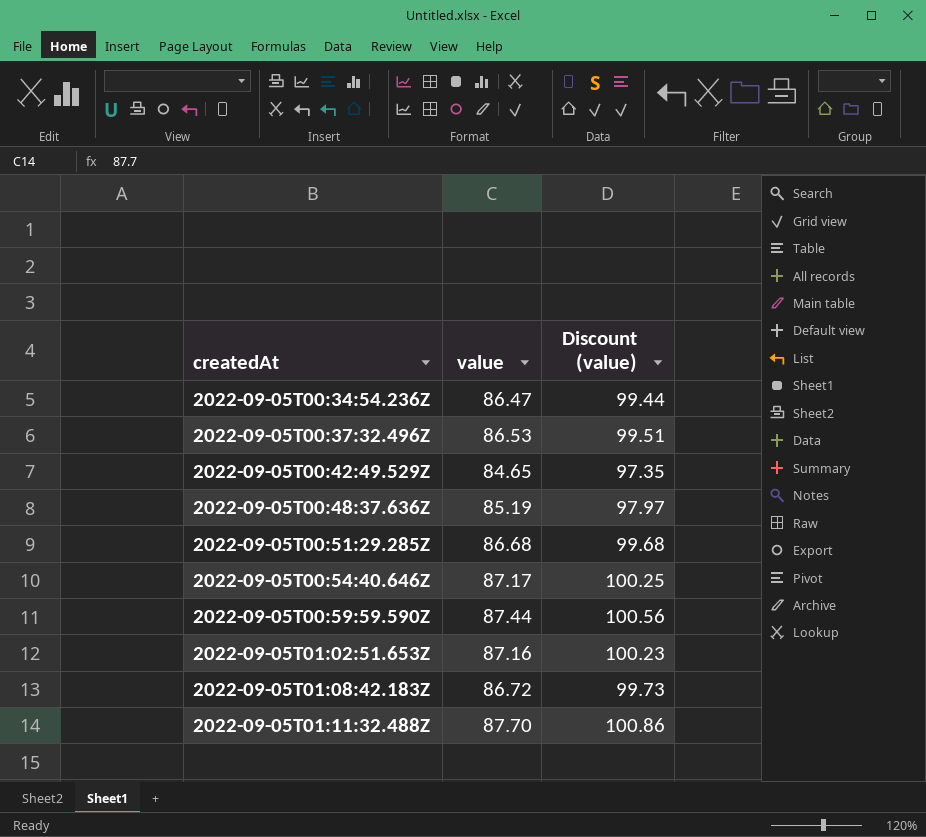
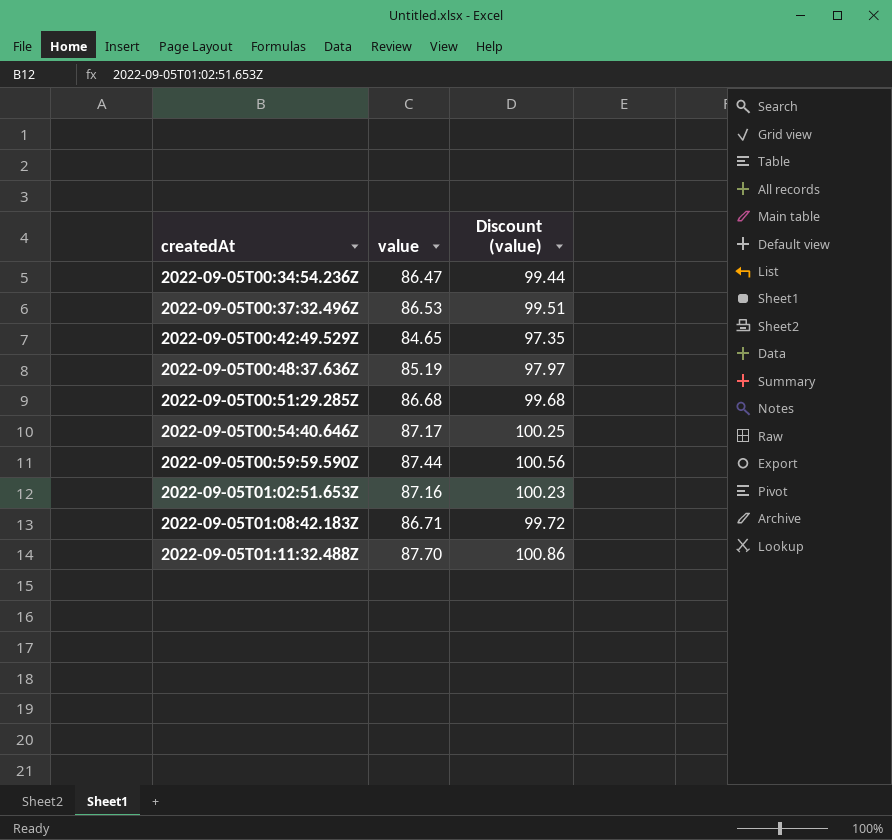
2022-09-05T01:08:42.183Z | value: 86.72 -> 86.71
2022-09-05T01:08:42.183Z | Discount (value): 99.73 -> 99.72

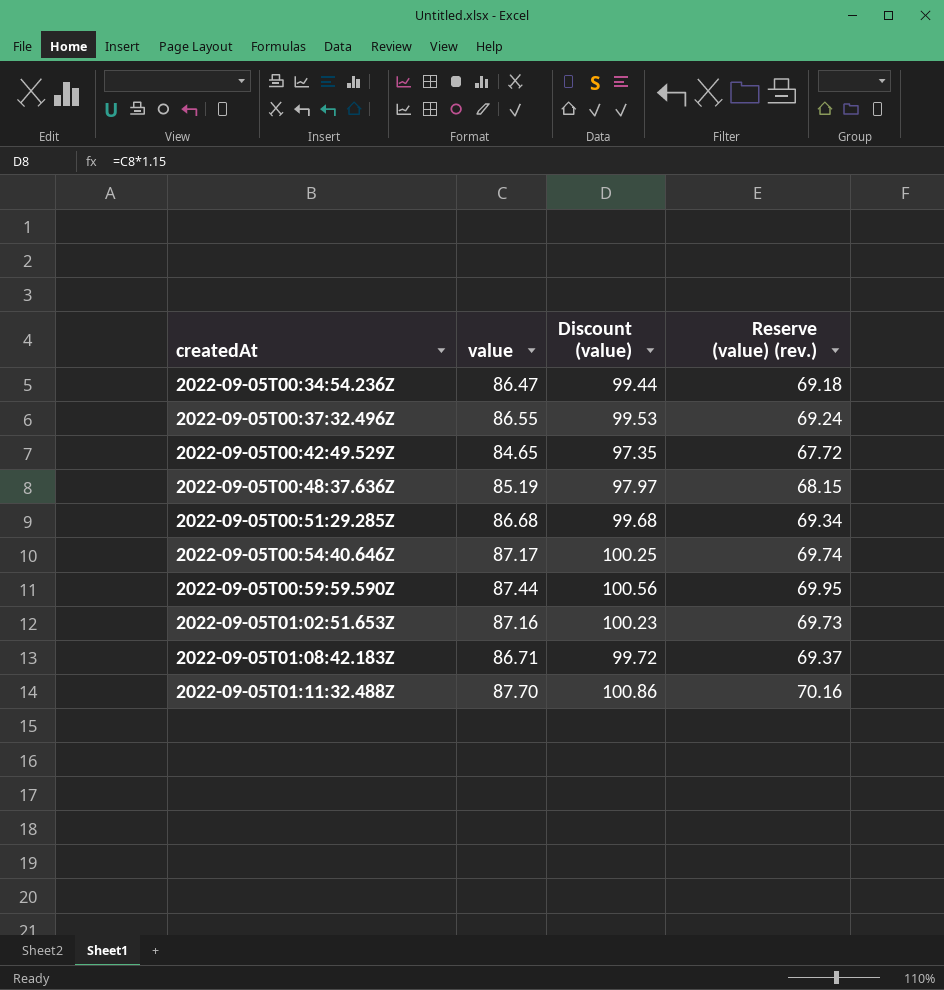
column Reserve (value) (rev.) | formula: none -> [value] * 0.8
2022-09-05T00:37:32.496Z | value: 86.53 -> 86.55
2022-09-05T00:37:32.496Z | Discount (value): 99.51 -> 99.53

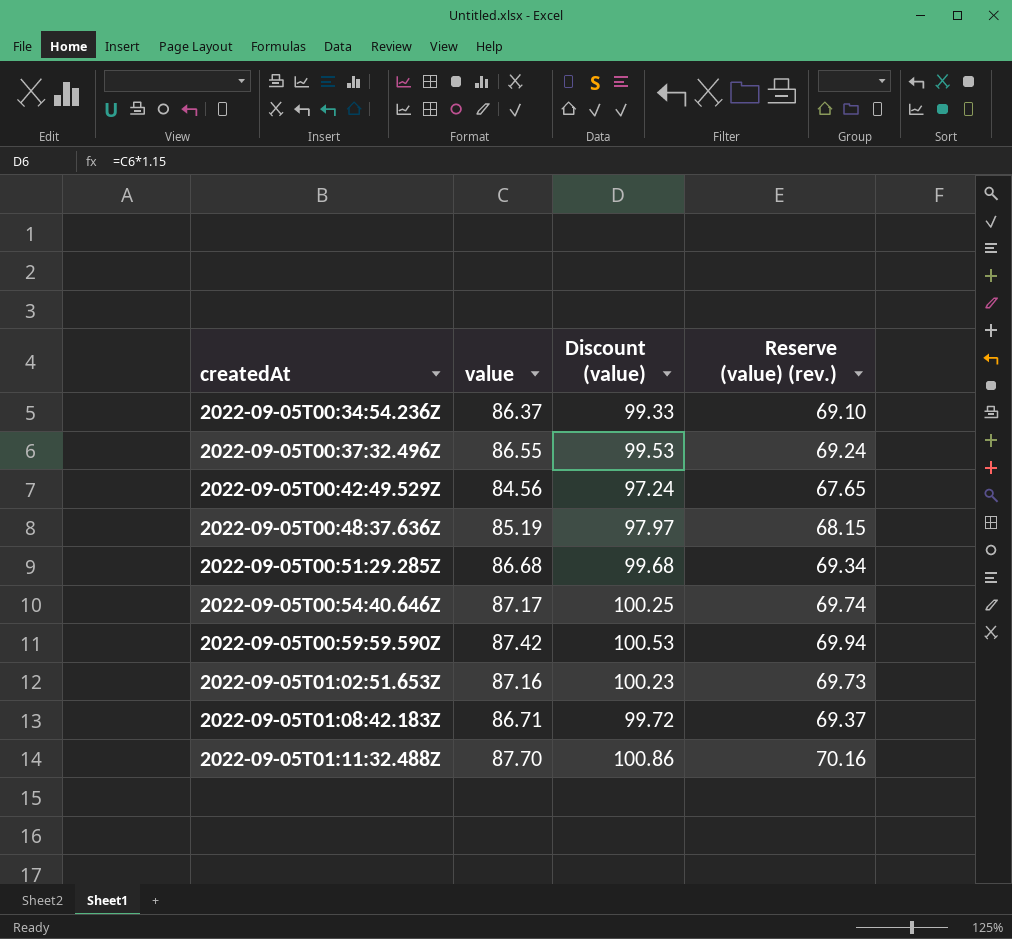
2022-09-05T00:34:54.236Z | value: 86.47 -> 86.37
2022-09-05T00:34:54.236Z | Discount (value): 99.44 -> 99.33
2022-09-05T00:34:54.236Z | Reserve (value) (rev.): 69.18 -> 69.10
2022-09-05T00:42:49.529Z | value: 84.65 -> 84.56
2022-09-05T00:42:49.529Z | Discount (value): 97.35 -> 97.24
2022-09-05T00:42:49.529Z | Reserve (value) (rev.): 67.72 -> 67.65
2022-09-05T00:59:59.590Z | value: 87.44 -> 87.42
2022-09-05T00:59:59.590Z | Discount (value): 100.56 -> 100.53
2022-09-05T00:59:59.590Z | Reserve (value) (rev.): 69.95 -> 69.94

